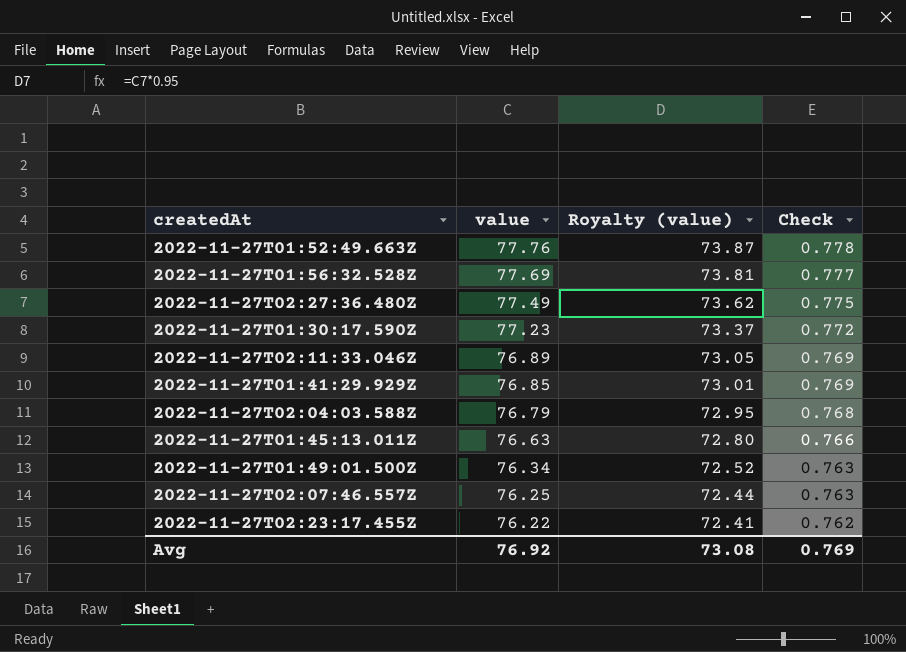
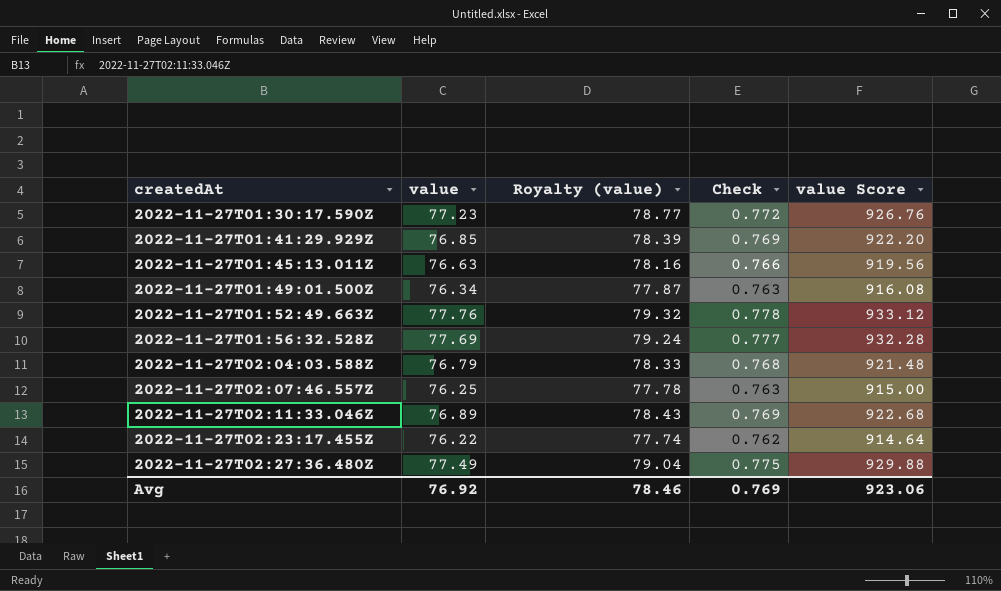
row order: value descending -> createdAt ascending
column Royalty (value) | formula: [value] * 0.95 -> [value] * 1.02
column value Score | formula: none -> [value] * 12
Avg | Royalty (value): 73.08 -> 78.46

